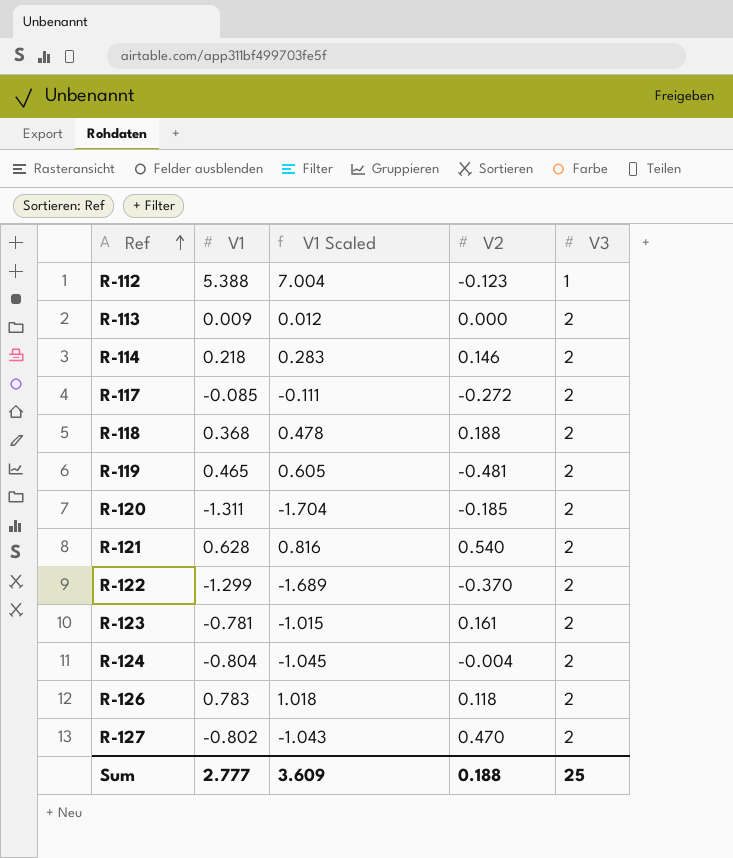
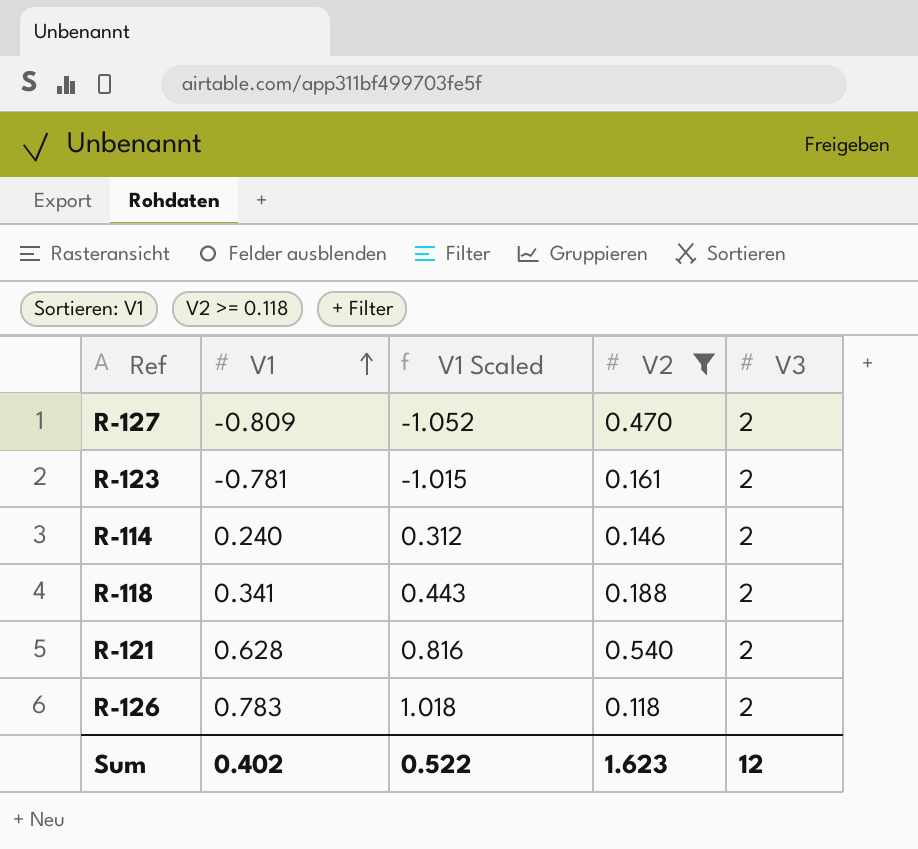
filter: none -> V2 >= 0.118
row order: Ref ascending -> V1 ascending
R-127 | V1: -0.802 -> -0.809
R-127 | V1 Scaled: -1.043 -> -1.052
R-114 | V1: 0.218 -> 0.240
R-114 | V1 Scaled: 0.283 -> 0.312
R-118 | V1: 0.368 -> 0.341
R-118 | V1 Scaled: 0.478 -> 0.443
Sum | V1: 2.777 -> 0.402
Sum | V1 Scaled: 3.609 -> 0.522
Sum | V2: 0.188 -> 1.623
Sum | V3: 25 -> 12

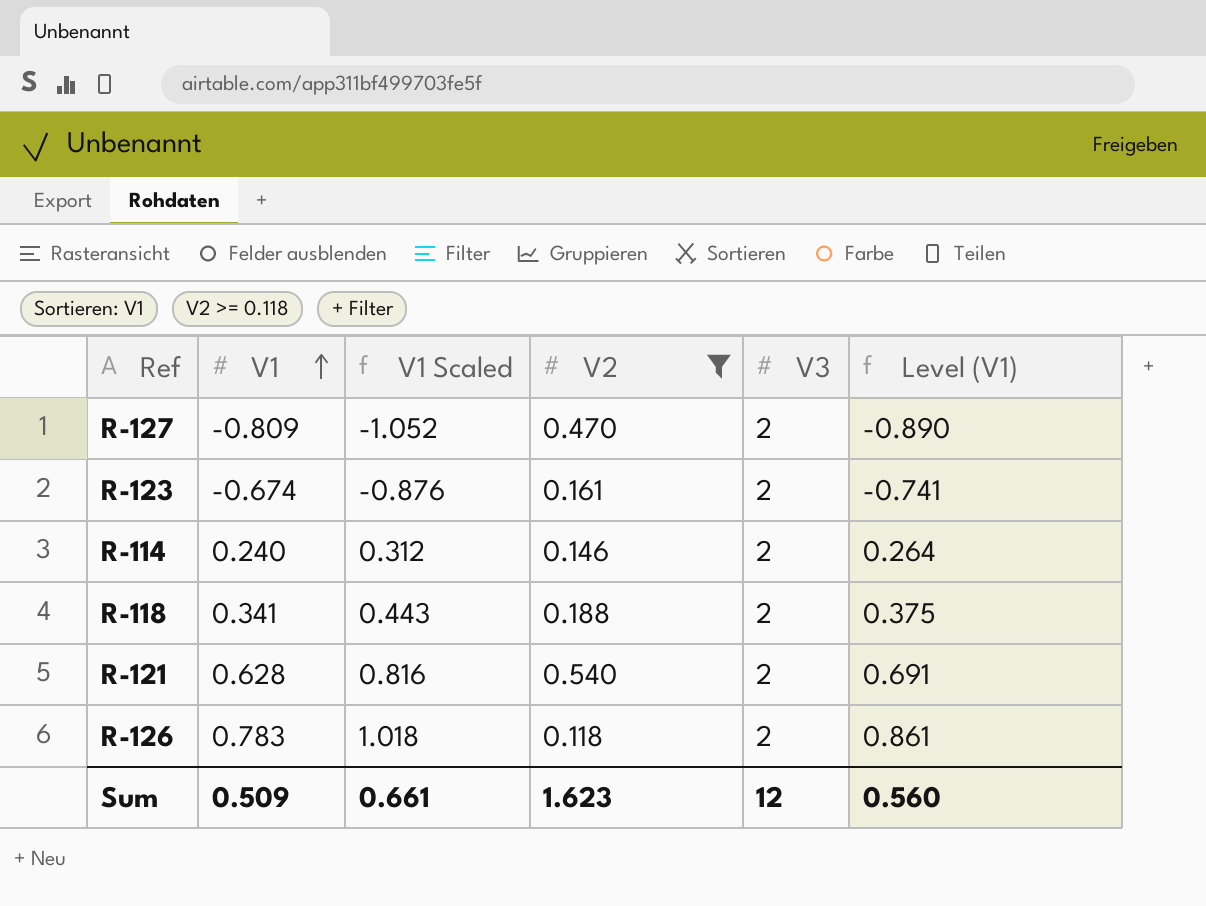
column Level (V1) | formula: none -> [V1] * 1.1
R-123 | V1: -0.781 -> -0.674
R-123 | V1 Scaled: -1.015 -> -0.876
Sum | V1: 0.402 -> 0.509
Sum | V1 Scaled: 0.522 -> 0.661

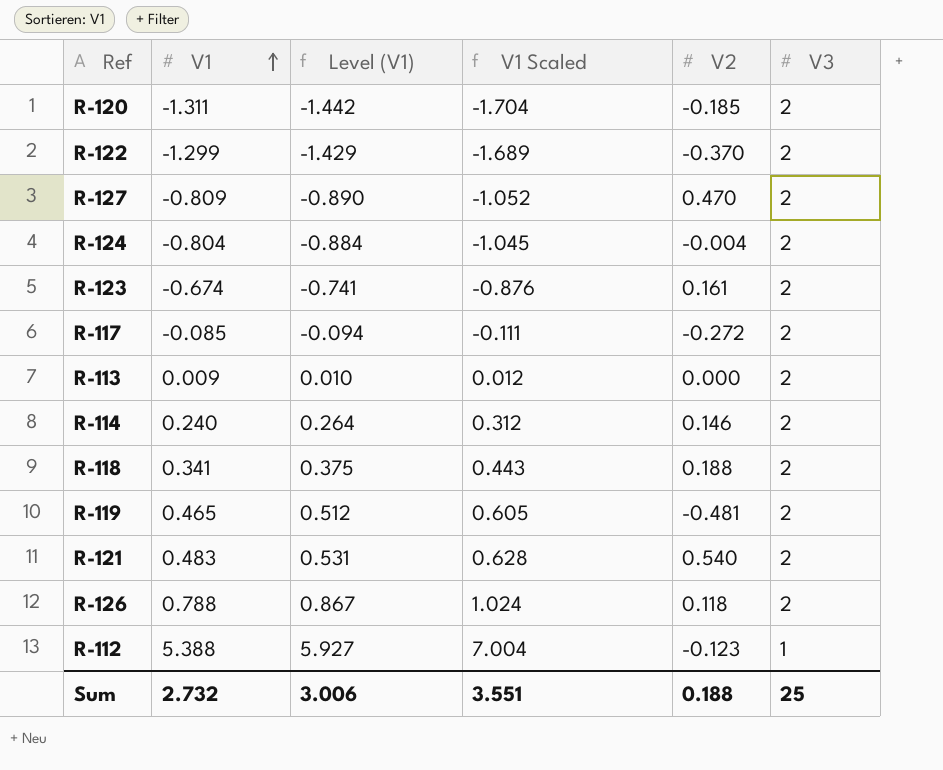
filter: V2 >= 0.118 -> none
column Level (V1) | position: 6 -> 3
R-121 | V1: 0.628 -> 0.483
R-121 | Level (V1): 0.691 -> 0.531
R-121 | V1 Scaled: 0.816 -> 0.628
R-126 | V1: 0.783 -> 0.788
R-126 | Level (V1): 0.861 -> 0.867
R-126 | V1 Scaled: 1.018 -> 1.024
Sum | V1: 0.509 -> 2.732
Sum | Level (V1): 0.560 -> 3.006
Sum | V1 Scaled: 0.661 -> 3.551
Sum | V2: 1.623 -> 0.188
Sum | V3: 12 -> 25

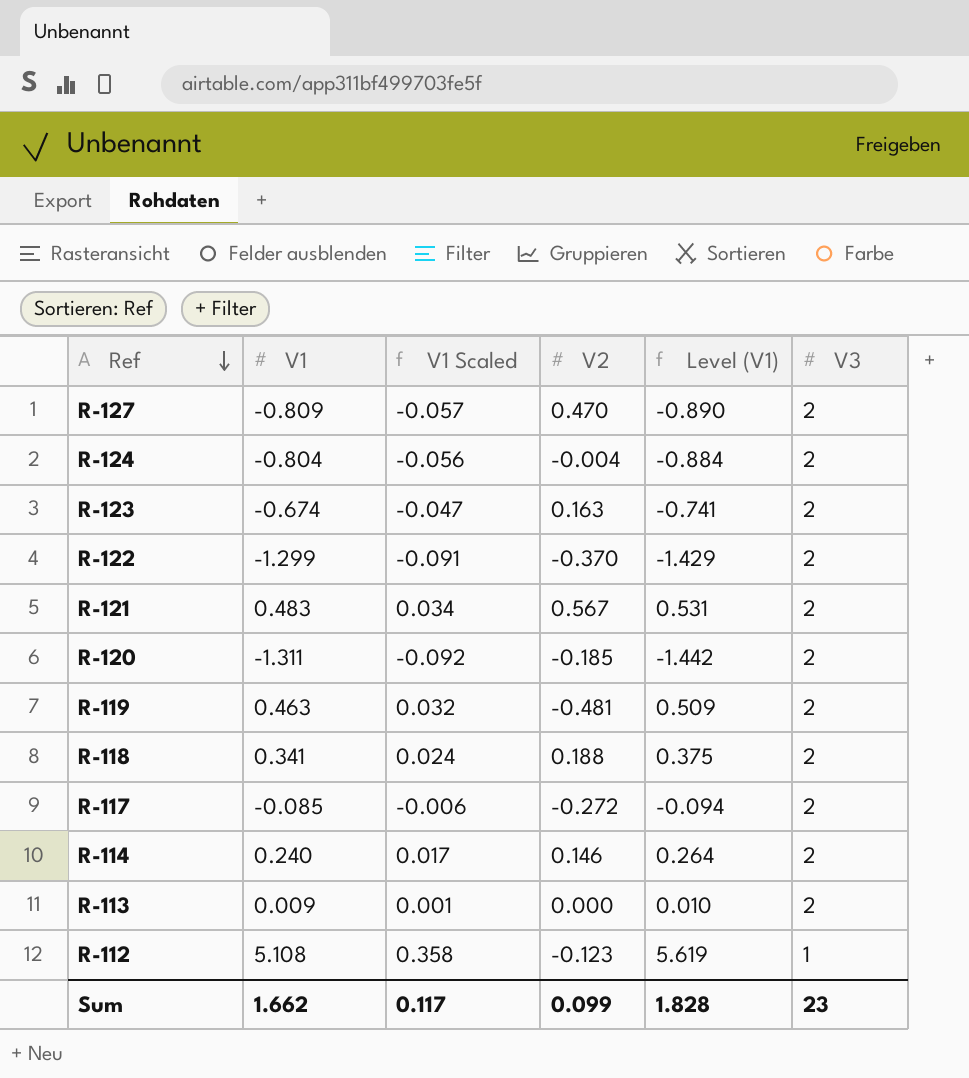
row order: V1 ascending -> Ref descending
column V1 Scaled | formula: [V1] * 1.3 -> [V1] * 0.07
column Level (V1) | position: 3 -> 5
row R-126: 0.788 | 0.867 | 1.024 | 0.118 | 2 -> none
R-123 | V2: 0.161 -> 0.163
R-121 | V2: 0.540 -> 0.567
R-119 | V1: 0.465 -> 0.463
R-119 | Level (V1): 0.512 -> 0.509
R-112 | V1: 5.388 -> 5.108
R-112 | Level (V1): 5.927 -> 5.619
Sum | V1: 2.732 -> 1.662
Sum | V1 Scaled: 3.551 -> 0.117
Sum | V2: 0.188 -> 0.099
Sum | Level (V1): 3.006 -> 1.828
Sum | V3: 25 -> 23

